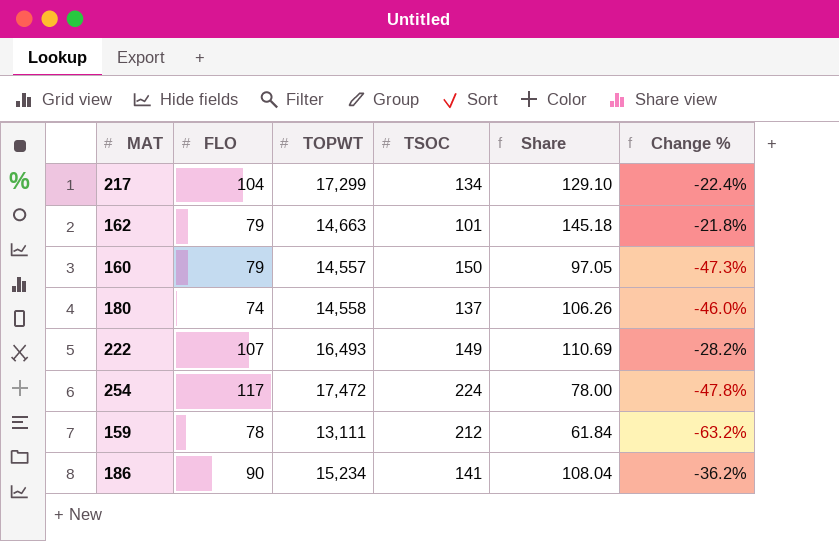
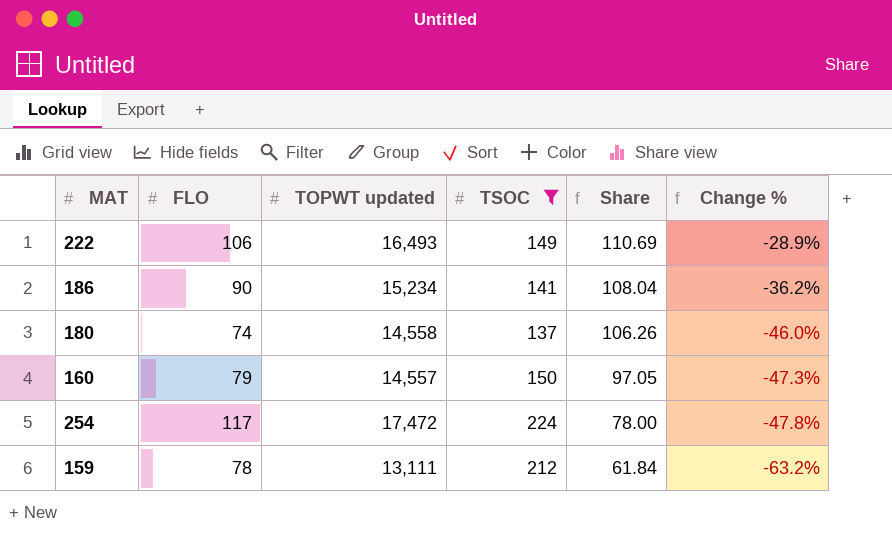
filter: none -> TSOC >= 137
row order: none -> Share descending
column name: TOPWT -> TOPWT updated
222 | FLO: 107 -> 106
222 | Change %: -28.2% -> -28.9%

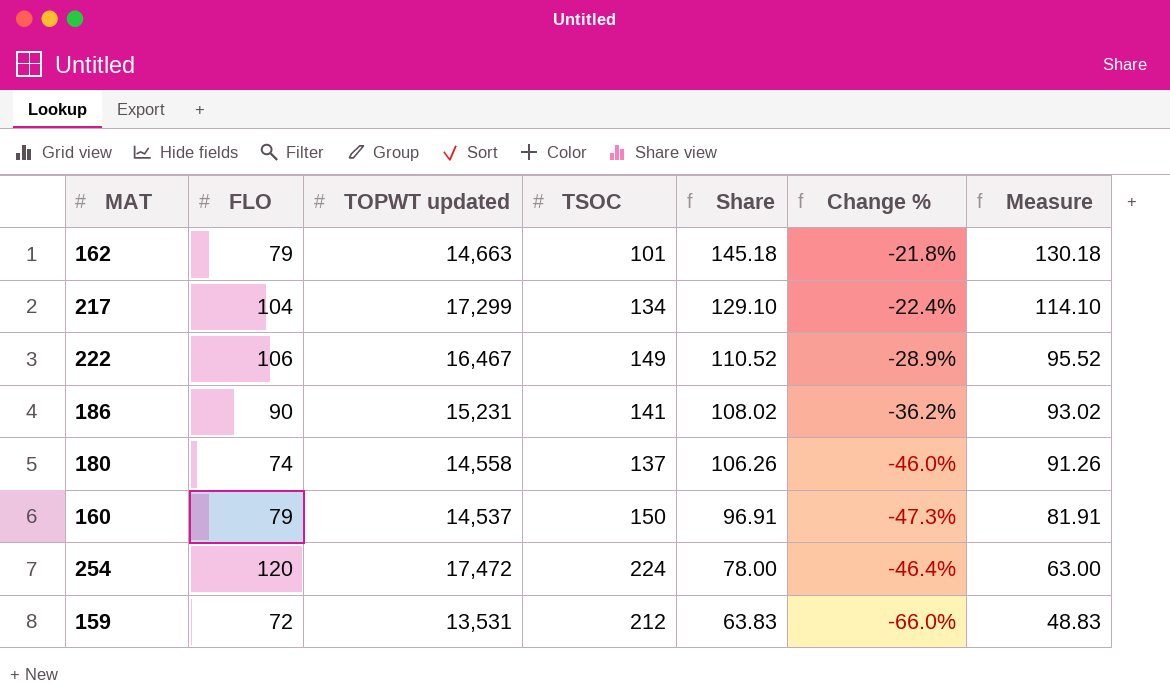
filter: TSOC >= 137 -> none
column Measure | formula: none -> [Share] - 15
222 | TOPWT updated: 16,493 -> 16,467
222 | Share: 110.69 -> 110.52
186 | TOPWT updated: 15,234 -> 15,231
186 | Share: 108.04 -> 108.02
160 | TOPWT updated: 14,557 -> 14,537
160 | Share: 97.05 -> 96.91
254 | FLO: 117 -> 120
254 | Change %: -47.8% -> -46.4%
159 | FLO: 78 -> 72
159 | TOPWT updated: 13,111 -> 13,531
159 | Share: 61.84 -> 63.83
159 | Change %: -63.2% -> -66.0%

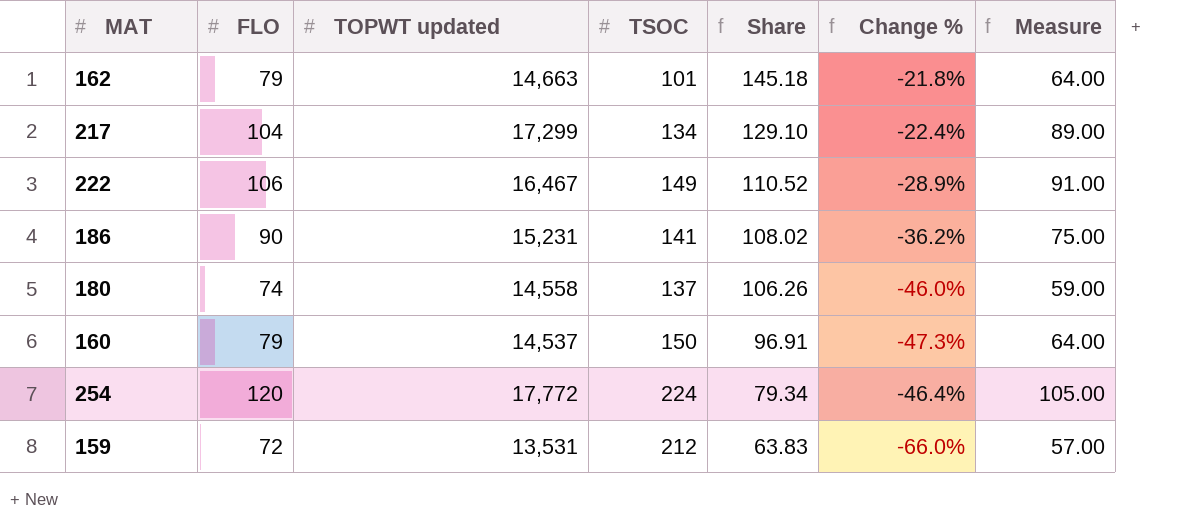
column Measure | formula: [Share] - 15 -> [FLO] - 15
254 | TOPWT updated: 17,472 -> 17,772
254 | Share: 78.00 -> 79.34

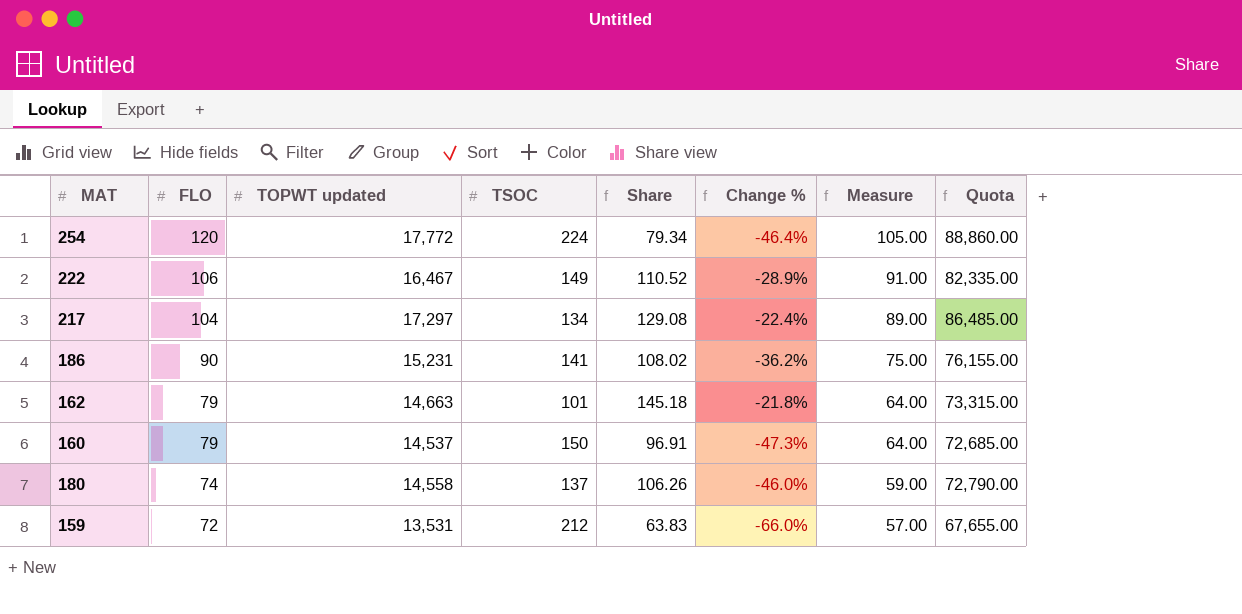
row order: Share descending -> FLO descending
column Quota | formula: none -> [TOPWT updated] * 5
217 | TOPWT updated: 17,299 -> 17,297
217 | Share: 129.10 -> 129.08

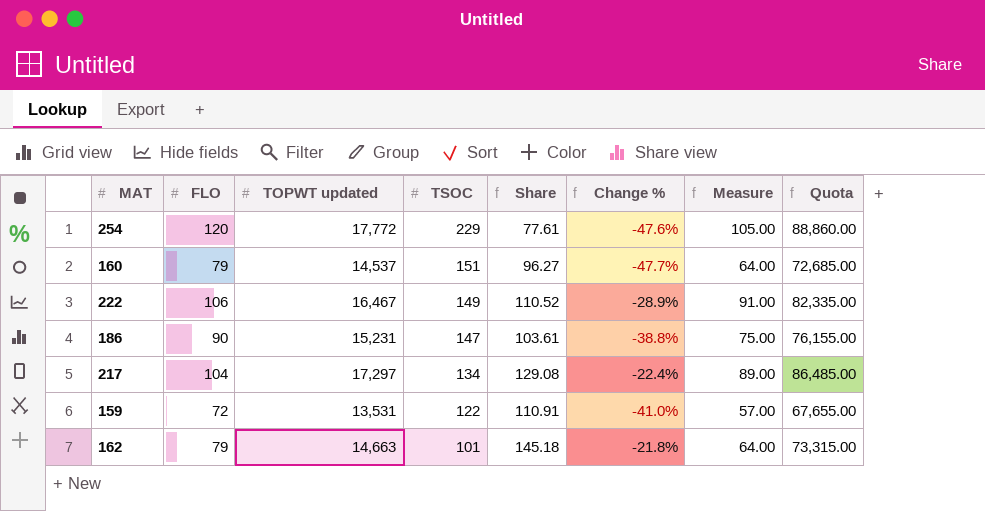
row order: FLO descending -> TSOC descending
row 180: 74 | 14,558 | 137 | 106.26 | -46.0% | 59.00 | 72,790.00 -> none
254 | TSOC: 224 -> 229
254 | Share: 79.34 -> 77.61
254 | Change %: -46.4% -> -47.6%
160 | TSOC: 150 -> 151
160 | Share: 96.91 -> 96.27
160 | Change %: -47.3% -> -47.7%
186 | TSOC: 141 -> 147
186 | Share: 108.02 -> 103.61
186 | Change %: -36.2% -> -38.8%
159 | TSOC: 212 -> 122
159 | Share: 63.83 -> 110.91
159 | Change %: -66.0% -> -41.0%

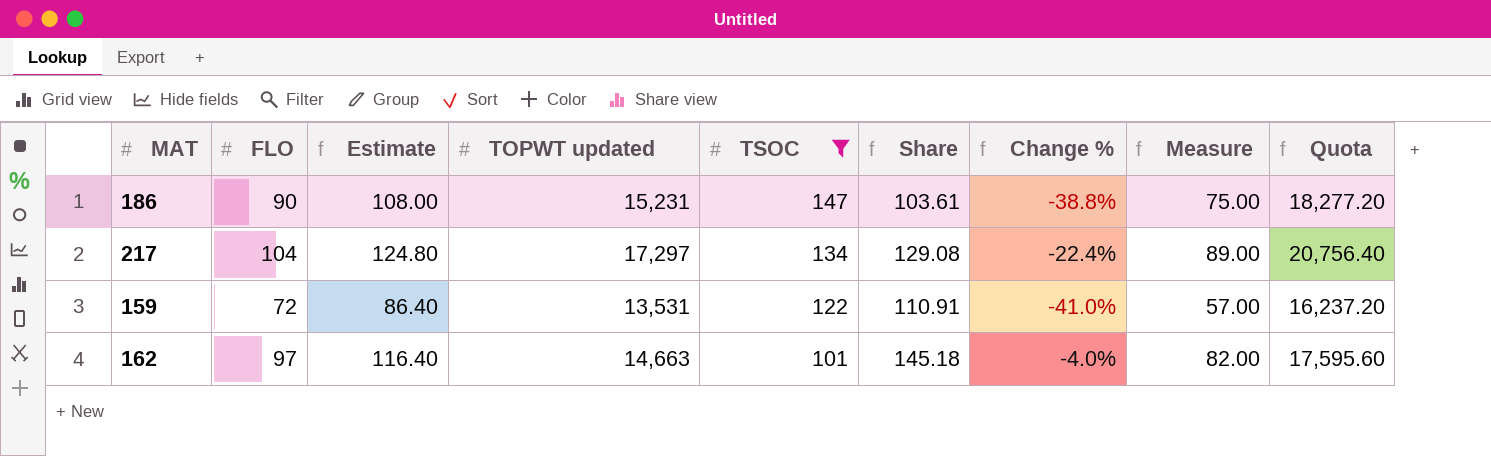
filter: none -> TSOC <= 147
column Estimate | formula: none -> [FLO] * 1.2
column Quota | formula: [TOPWT updated] * 5 -> [TOPWT updated] * 1.2
162 | FLO: 79 -> 97
162 | Change %: -21.8% -> -4.0%
162 | Measure: 64.00 -> 82.00

